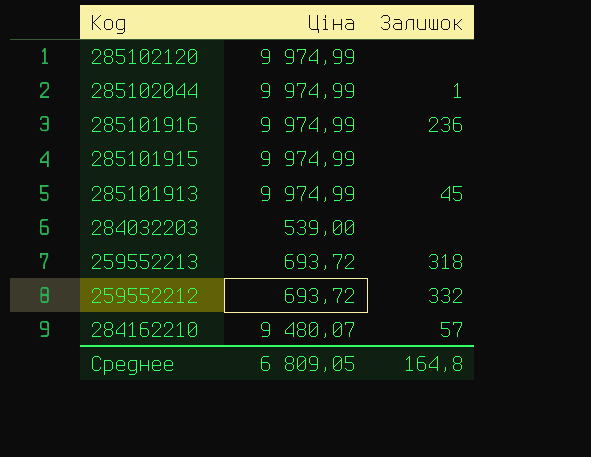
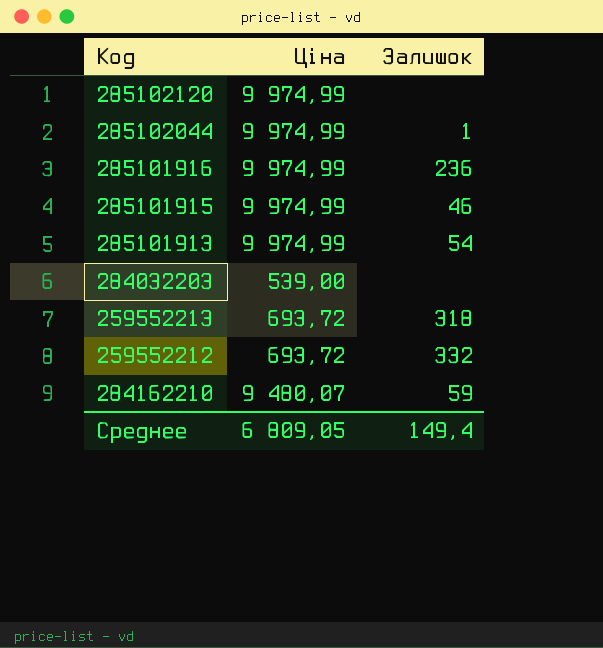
285101915 | Залишок: none -> 46
285101913 | Залишок: 45 -> 54
284162210 | Залишок: 57 -> 59
Среднее | Залишок: 164,8 -> 149,4

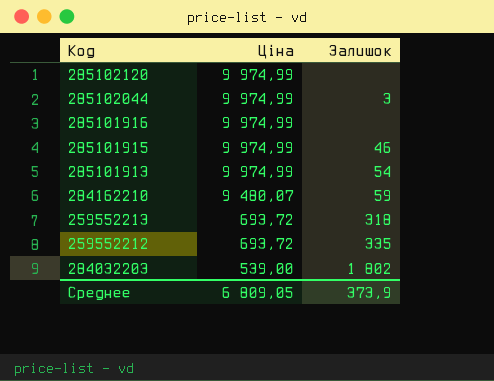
row order: none -> Ціна descending
285102044 | Залишок: 1 -> 3
285101916 | Залишок: 236 -> none
259552212 | Залишок: 332 -> 335
284032203 | Залишок: none -> 1 802
Среднее | Залишок: 149,4 -> 373,9

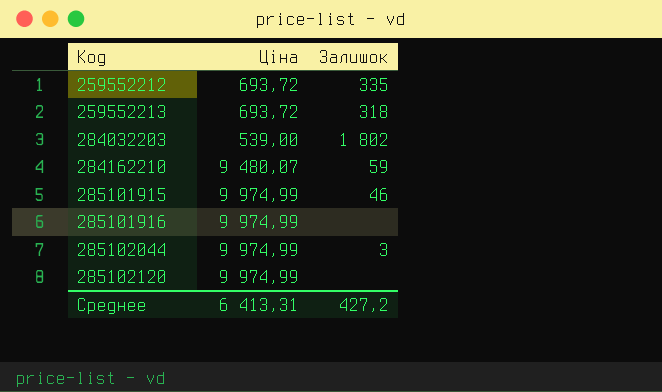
row order: Ціна descending -> Код ascending
row 285101913: 9 974,99 | 54 -> none
Среднее | Ціна: 6 809,05 -> 6 413,31
Среднее | Залишок: 373,9 -> 427,2

